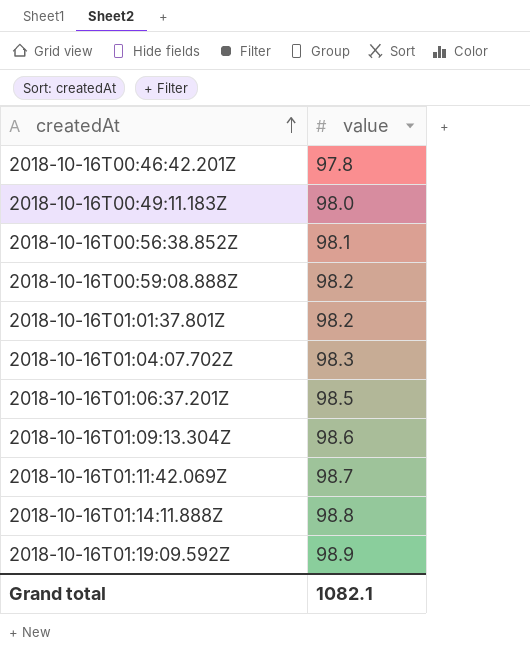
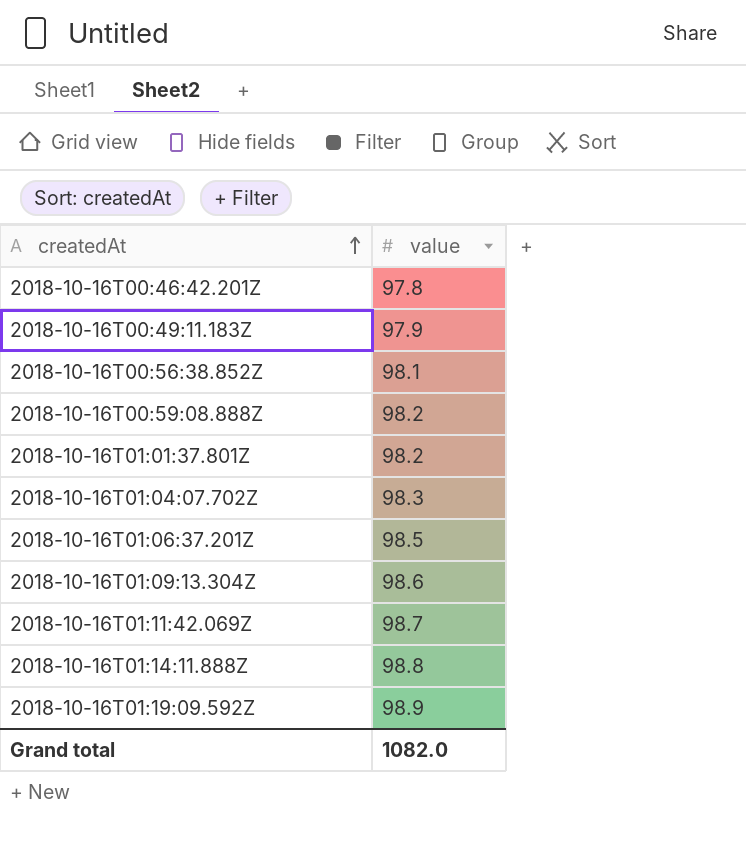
2018-10-16T00:49:11.183Z | value: 98.0 -> 97.9
Grand total | value: 1082.1 -> 1082.0

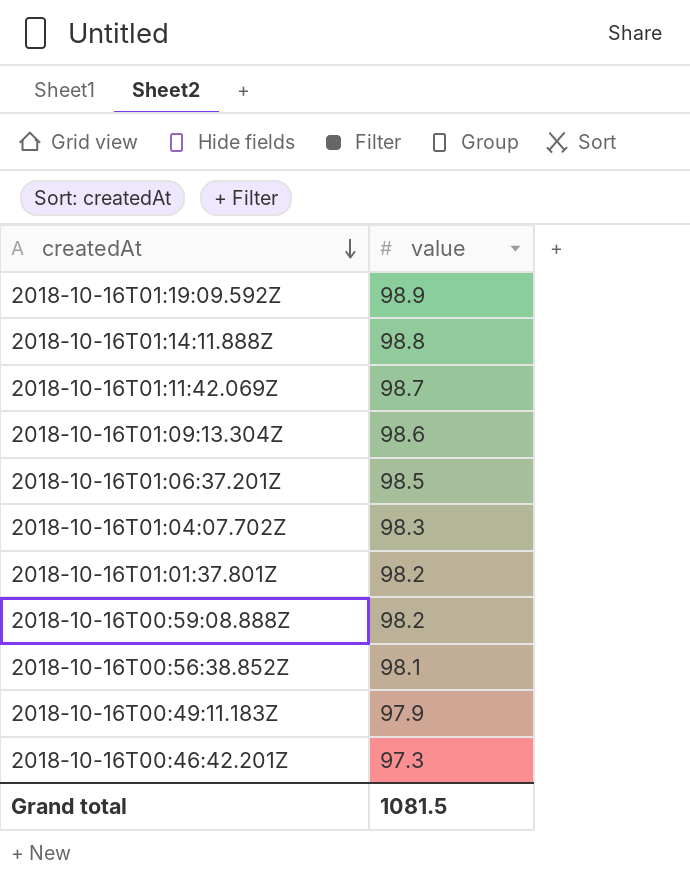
row order: createdAt ascending -> createdAt descending
2018-10-16T00:46:42.201Z | value: 97.8 -> 97.3
Grand total | value: 1082.0 -> 1081.5

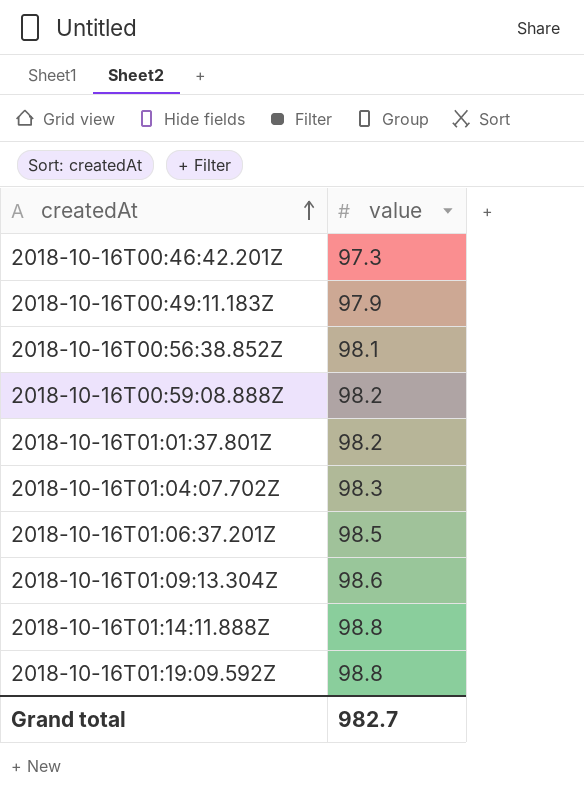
row order: createdAt descending -> createdAt ascending
row 2018-10-16T01:11:42.069Z: 98.7 -> none
2018-10-16T01:19:09.592Z | value: 98.9 -> 98.8
Grand total | value: 1081.5 -> 982.7

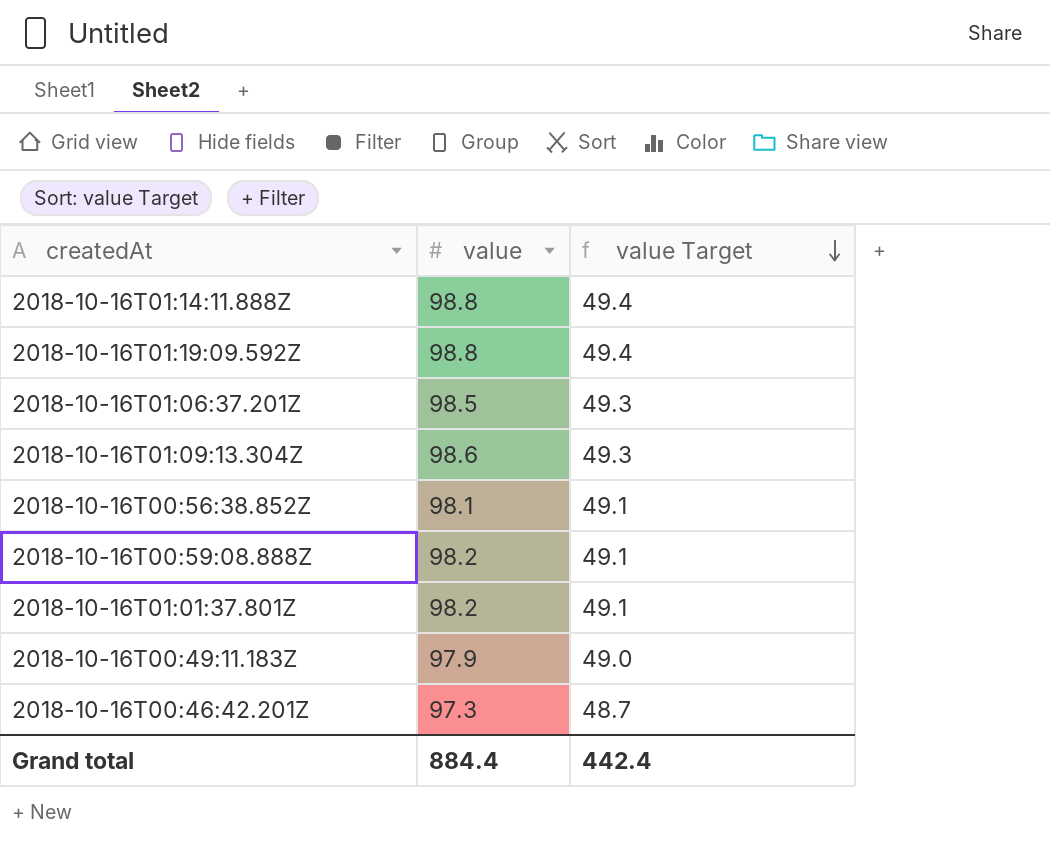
row order: createdAt ascending -> value Target descending
column value Target | formula: none -> [value] * 0.5
row 2018-10-16T01:04:07.702Z: 98.3 -> none
Grand total | value: 982.7 -> 884.4

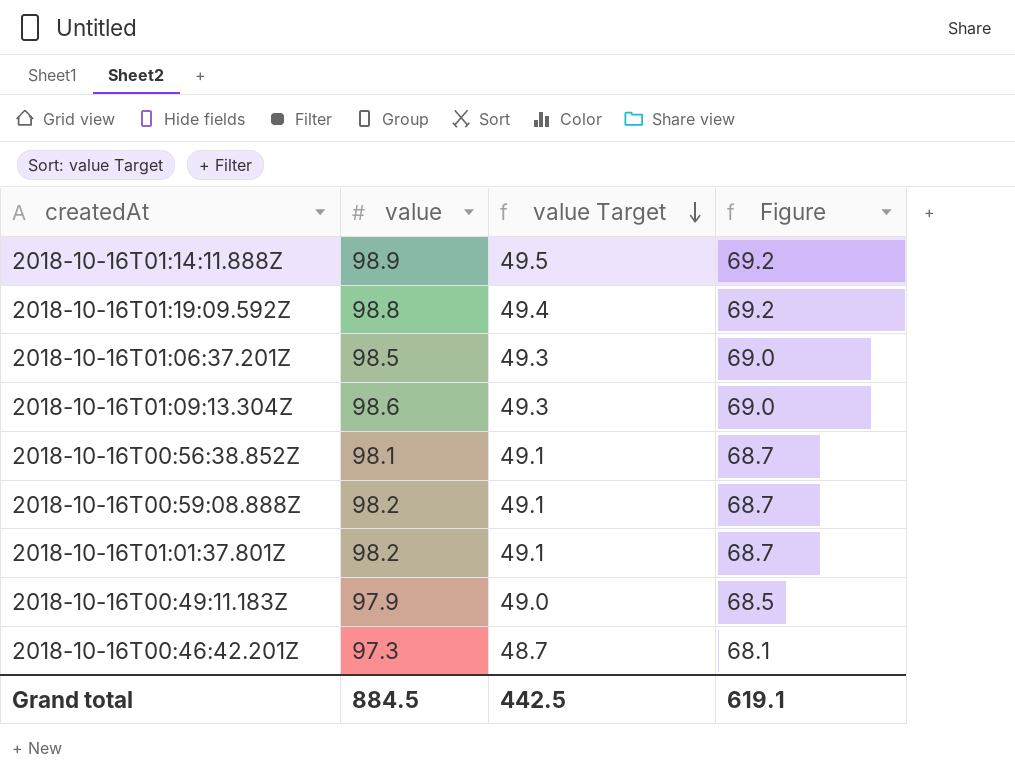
column Figure | formula: none -> [value] * 0.7
2018-10-16T01:14:11.888Z | value: 98.8 -> 98.9
2018-10-16T01:14:11.888Z | value Target: 49.4 -> 49.5
Grand total | value: 884.4 -> 884.5
Grand total | value Target: 442.4 -> 442.5

